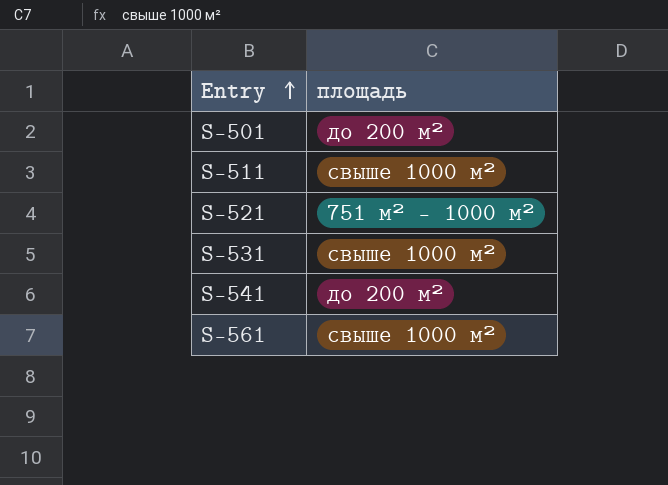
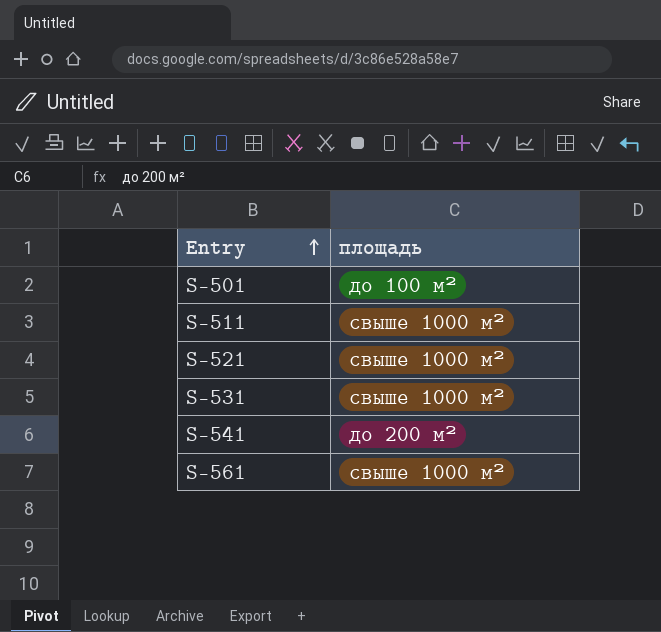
S-501 | площадь: до 200 м² -> до 100 м²
S-521 | площадь: 751 м² - 1000 м² -> свыше 1000 м²

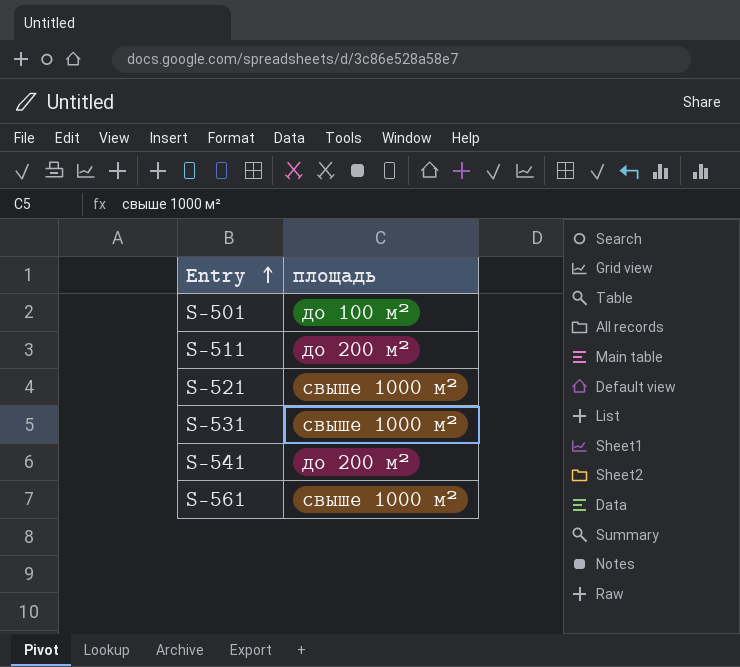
S-511 | площадь: свыше 1000 м² -> до 200 м²

